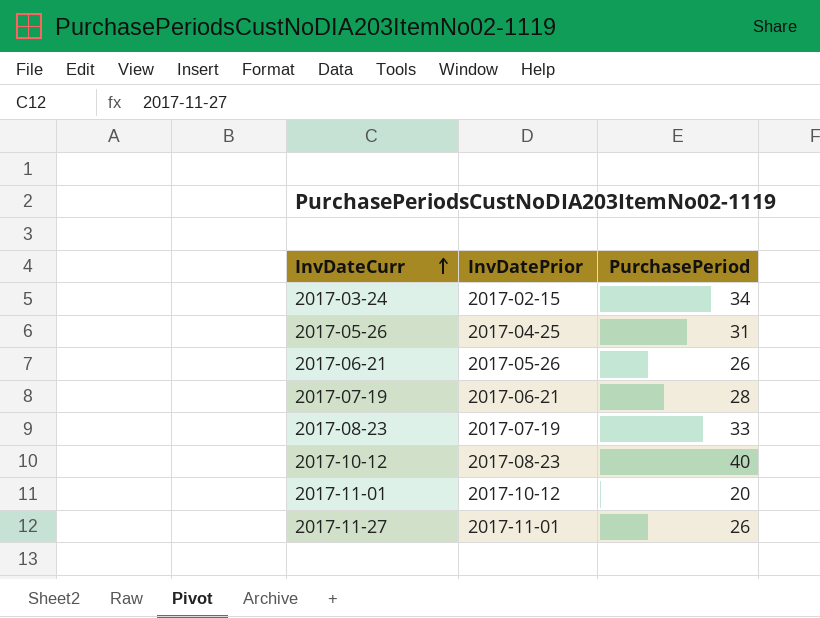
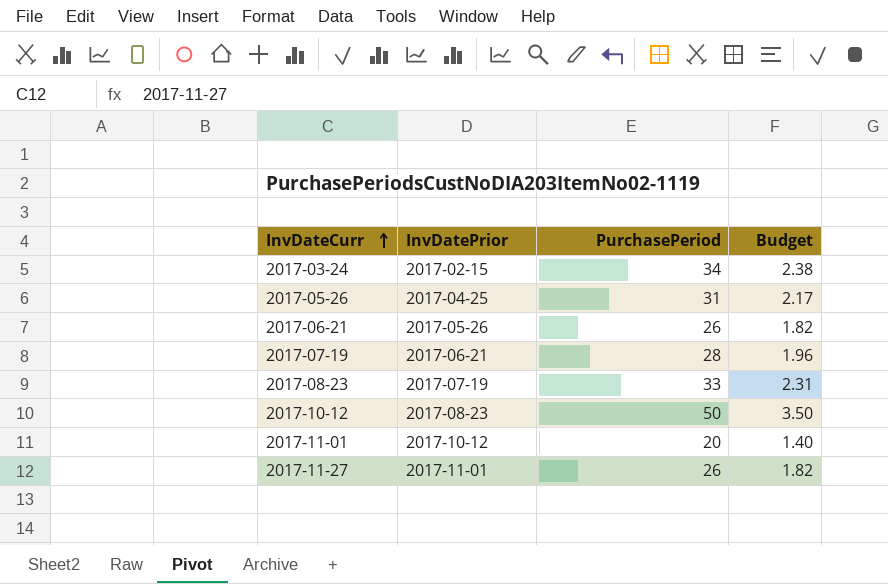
column Budget | formula: none -> [PurchasePeriod] * 0.07
2017-10-12 | PurchasePeriod: 40 -> 50

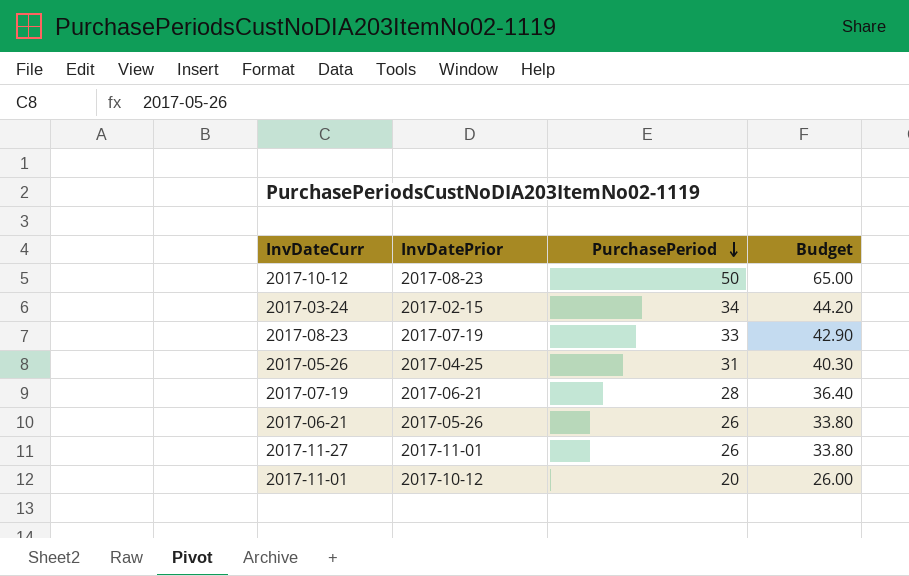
row order: InvDateCurr ascending -> PurchasePeriod descending
column Budget | formula: [PurchasePeriod] * 0.07 -> [PurchasePeriod] * 1.3

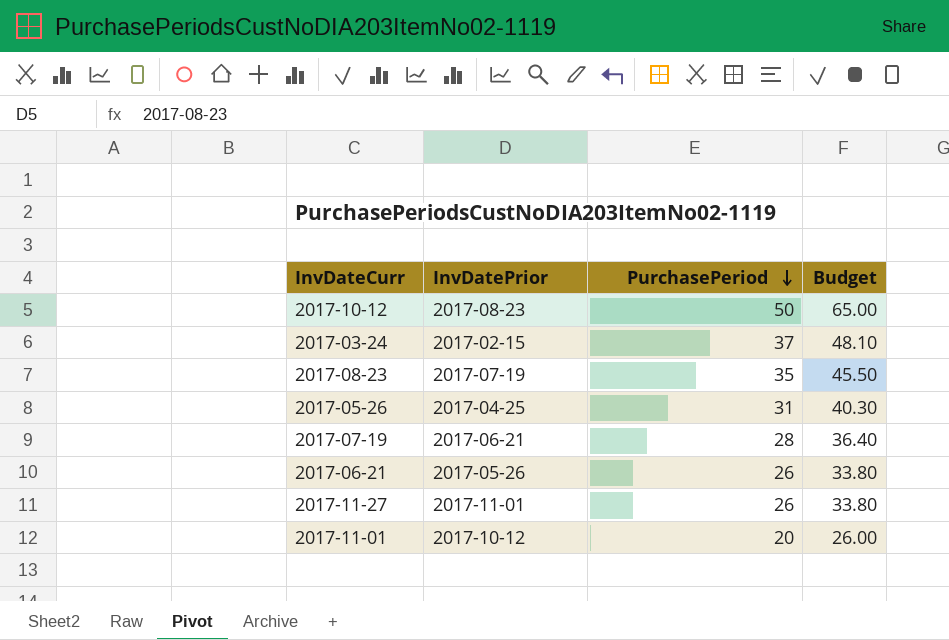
2017-03-24 | PurchasePeriod: 34 -> 37
2017-03-24 | Budget: 44.20 -> 48.10
2017-08-23 | PurchasePeriod: 33 -> 35
2017-08-23 | Budget: 42.90 -> 45.50

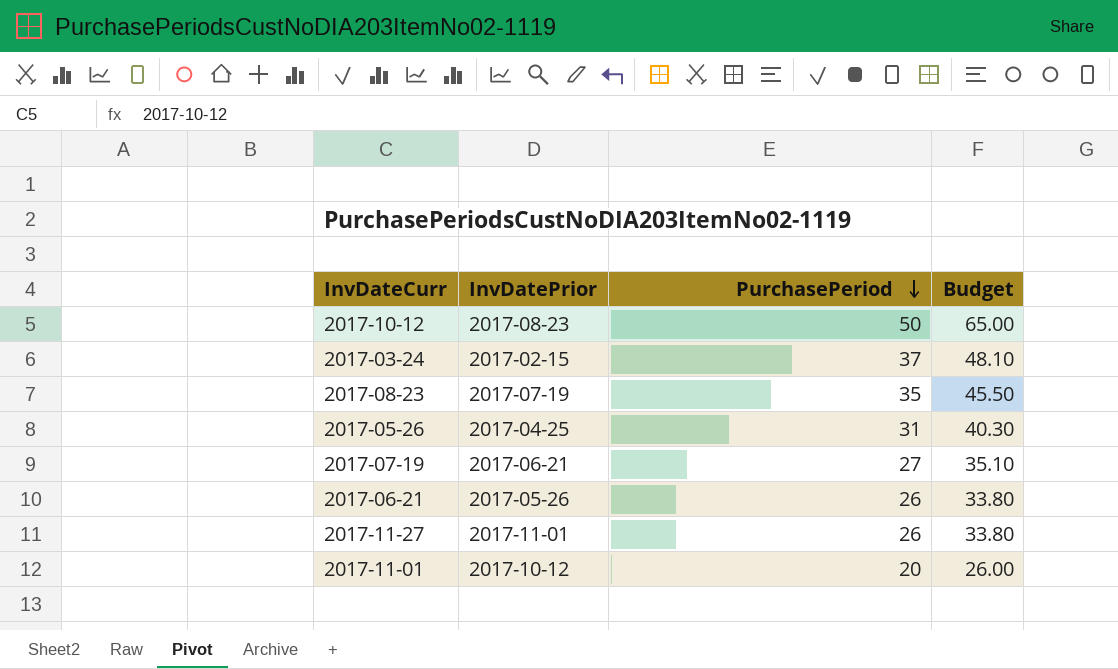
2017-07-19 | PurchasePeriod: 28 -> 27
2017-07-19 | Budget: 36.40 -> 35.10

